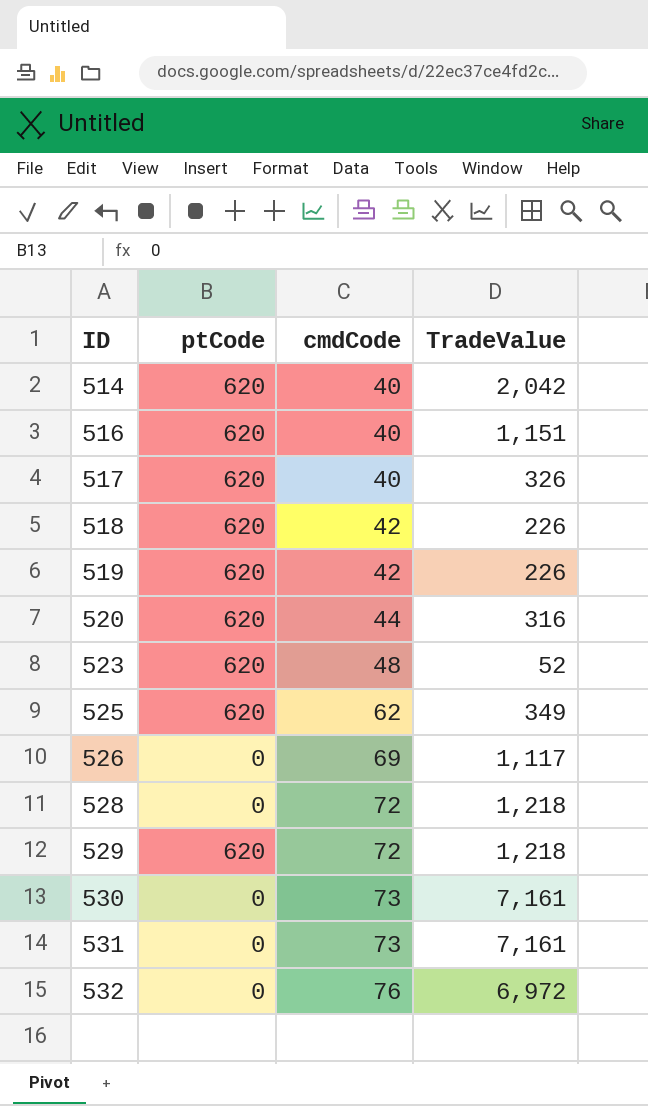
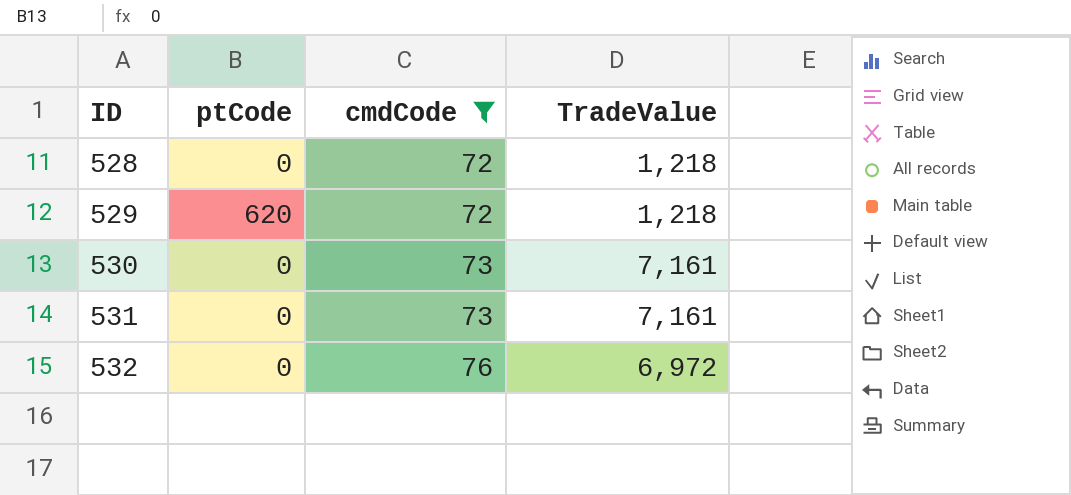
filter: none -> cmdCode >= 72

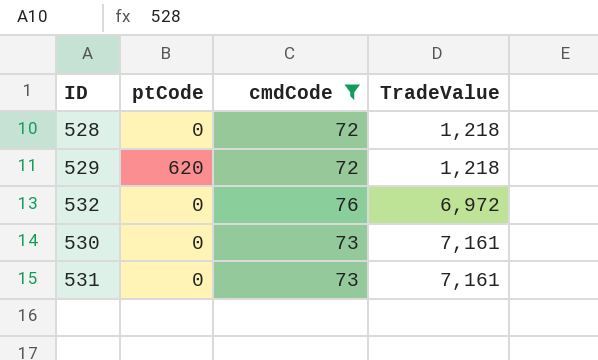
row order: ID ascending -> TradeValue ascending

